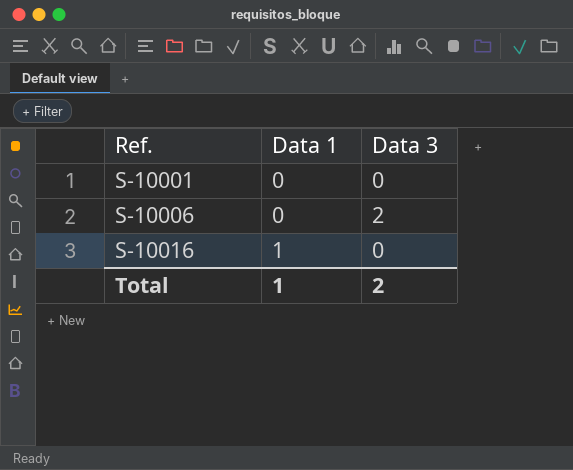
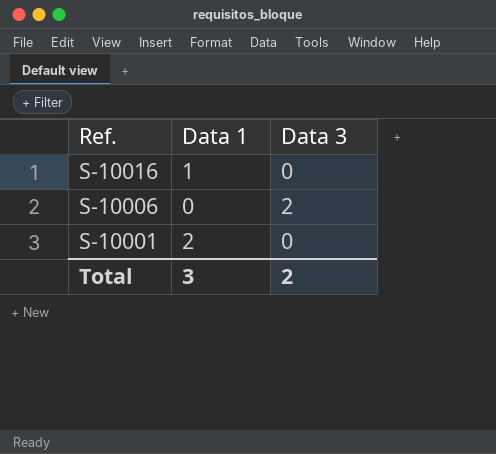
row order: Ref. ascending -> Ref. descending
S-10001 | Data 1: 0 -> 2
Total | Data 1: 1 -> 3

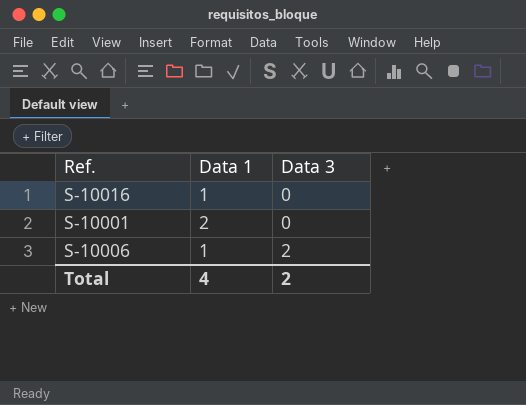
row order: Ref. descending -> Data 3 ascending
S-10006 | Data 1: 0 -> 1
Total | Data 1: 3 -> 4

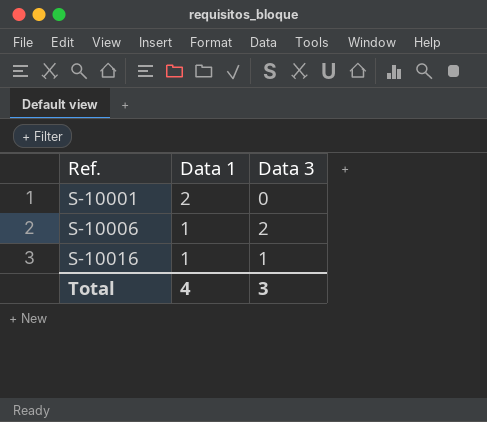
row order: Data 3 ascending -> Ref. ascending
S-10016 | Data 3: 0 -> 1
Total | Data 3: 2 -> 3

